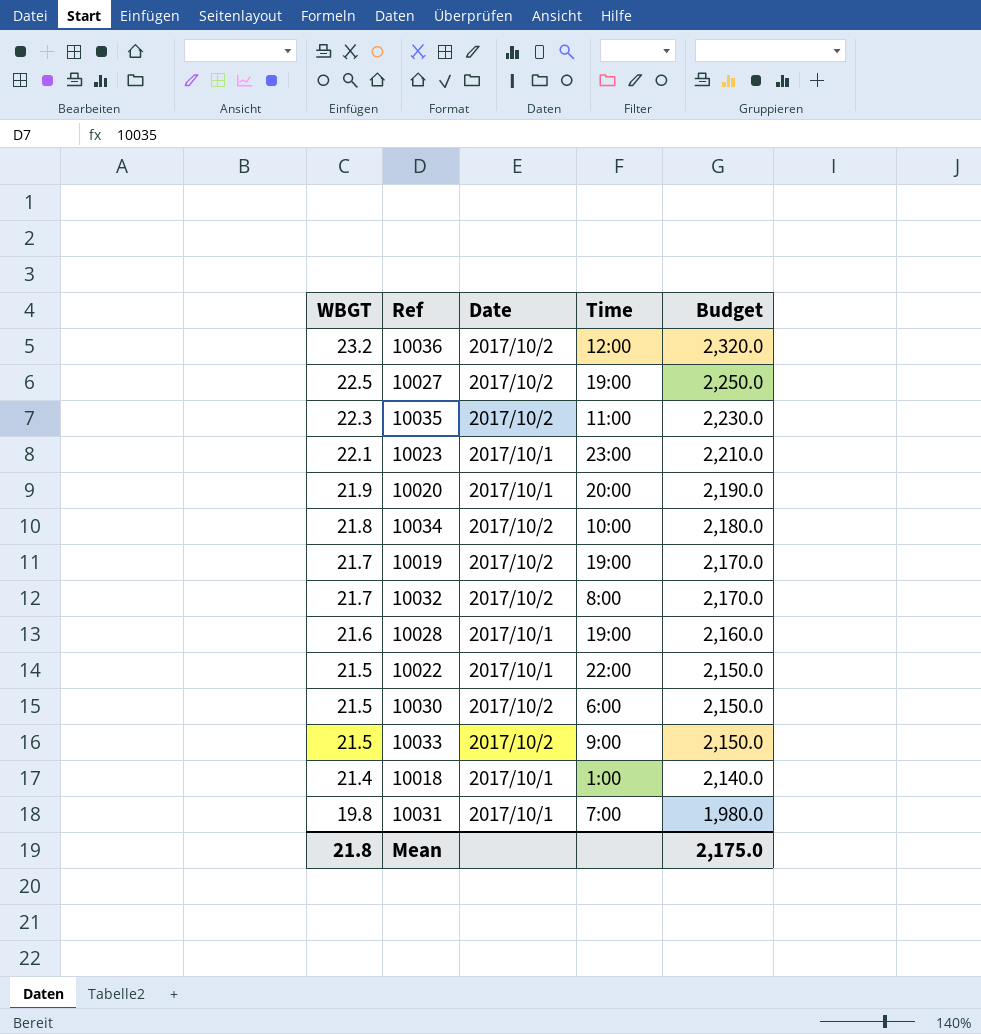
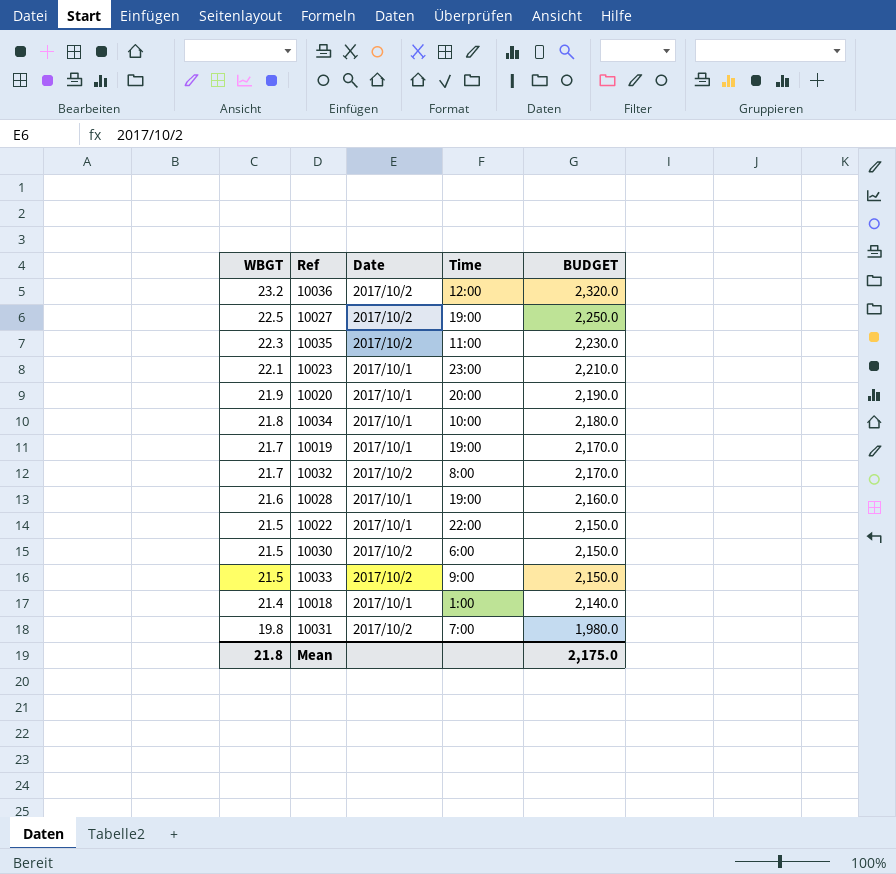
column name: Budget -> BUDGET
10034 | Date: 2017/10/2 -> 2017/10/1
10019 | Date: 2017/10/2 -> 2017/10/1
10031 | Date: 2017/10/1 -> 2017/10/2

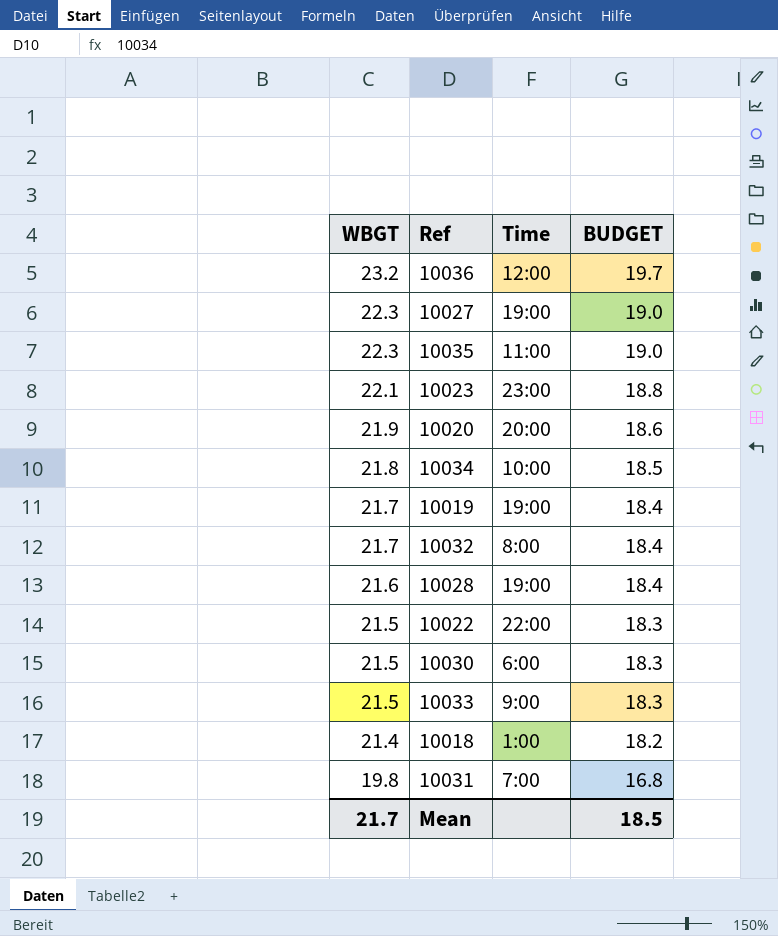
column Date | position: 3 -> none
column BUDGET | formula: [WBGT] * 100 -> [WBGT] * 0.85
10027 | WBGT: 22.5 -> 22.3
Mean | WBGT: 21.8 -> 21.7
Mean | BUDGET: 2,175.0 -> 18.5

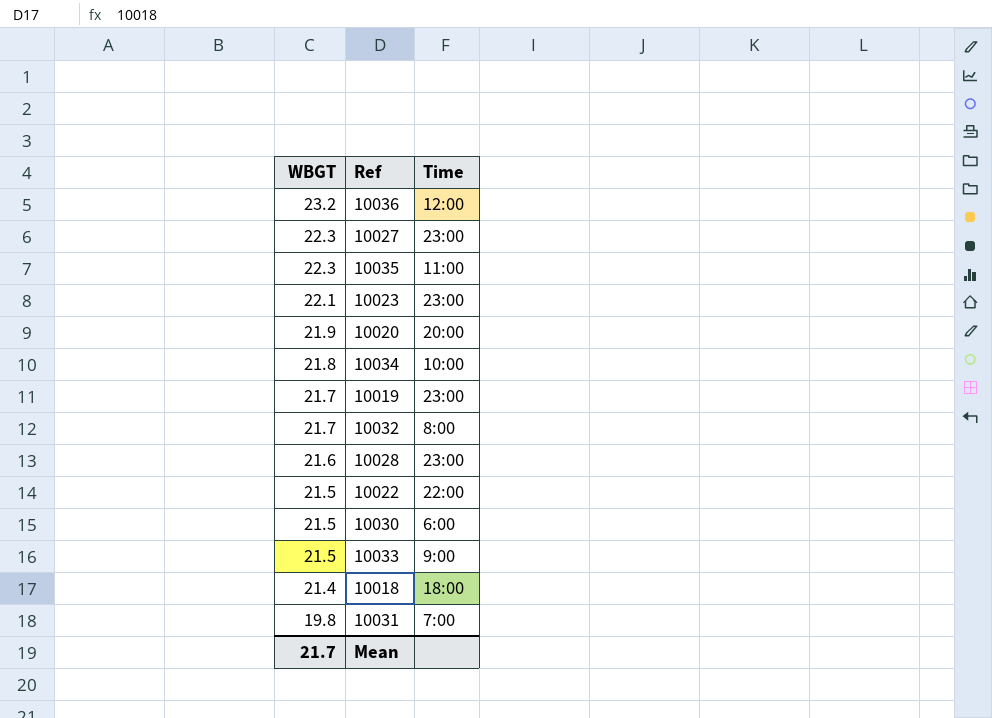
column BUDGET | formula: [WBGT] * 0.85 -> none
10027 | Time: 19:00 -> 23:00
10019 | Time: 19:00 -> 23:00
10028 | Time: 19:00 -> 23:00
10018 | Time: 1:00 -> 18:00

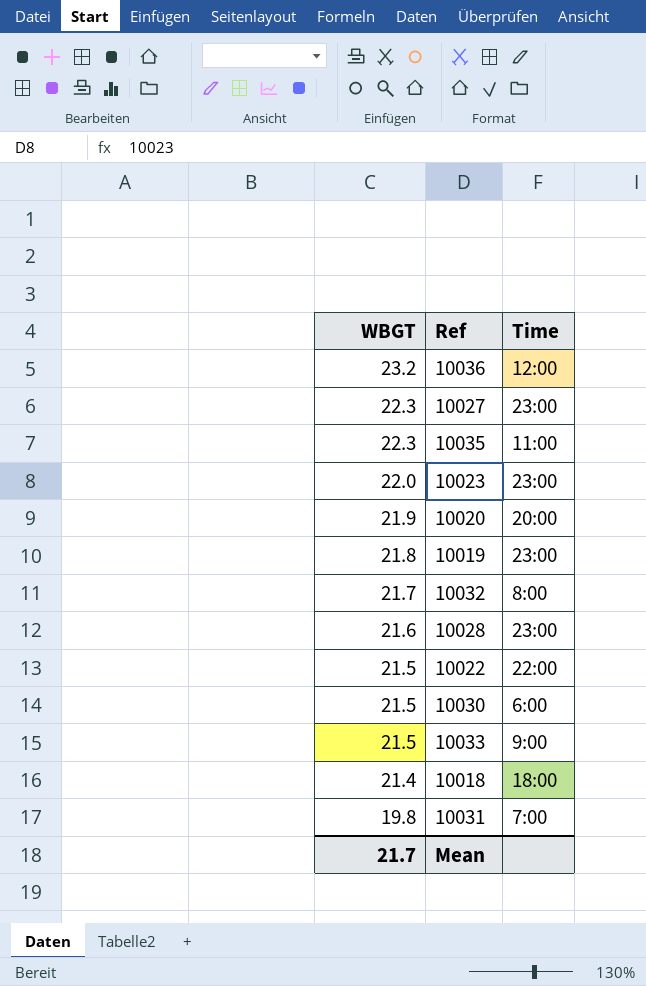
row 10034: 21.8 | 10:00 -> none
10023 | WBGT: 22.1 -> 22.0
10019 | WBGT: 21.7 -> 21.8

